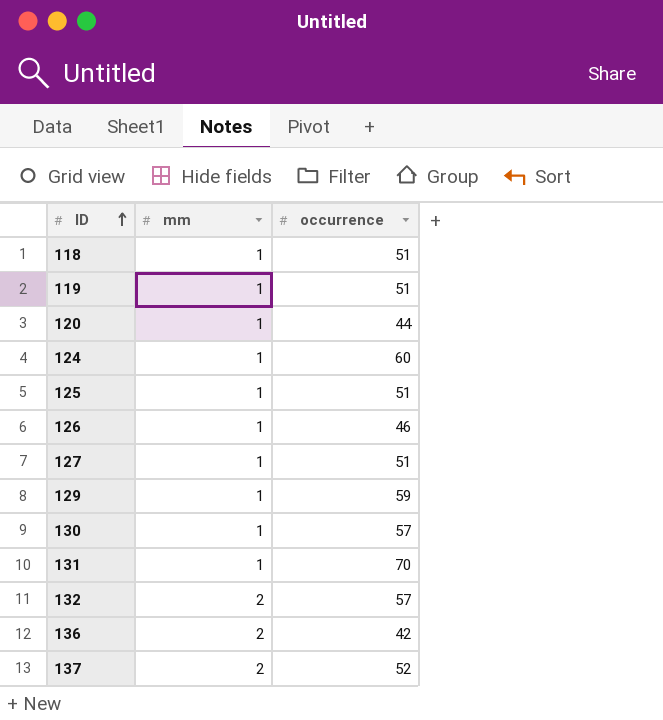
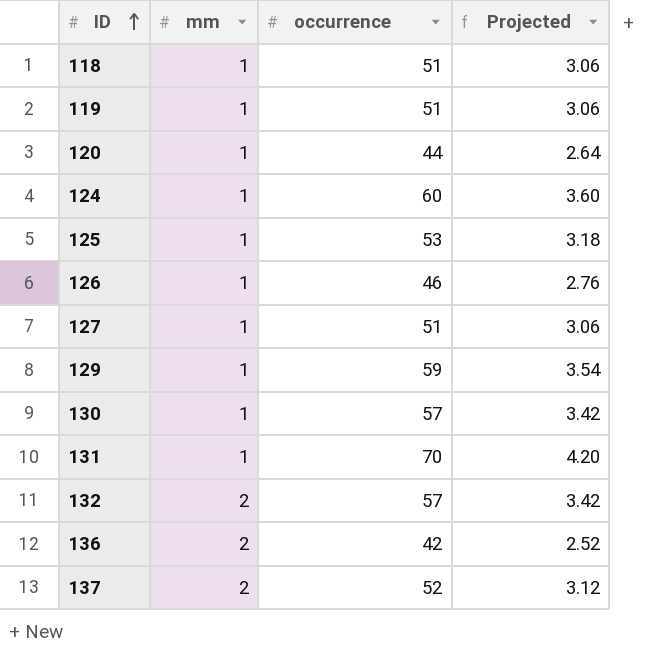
column Projected | formula: none -> [occurrence] * 0.06
125 | occurrence: 51 -> 53

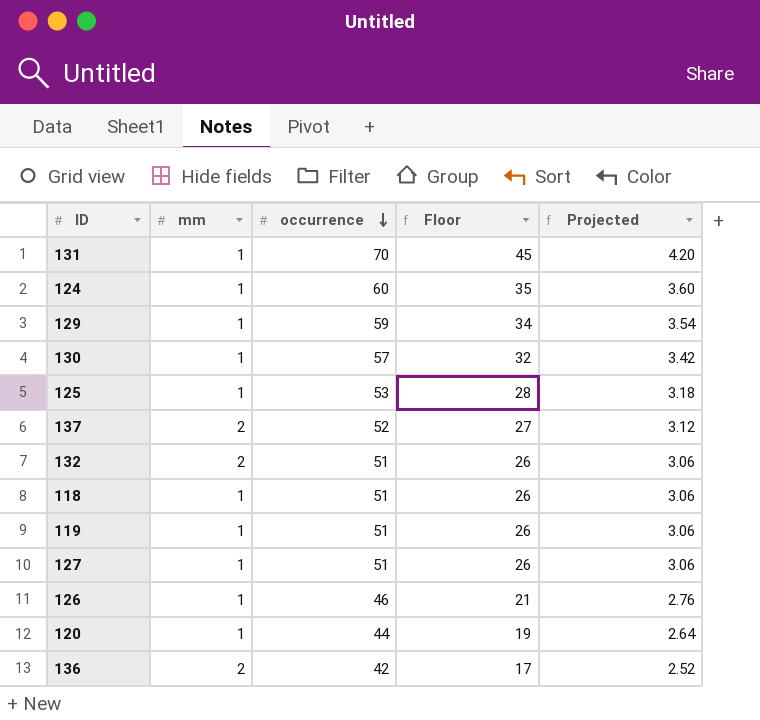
row order: ID ascending -> occurrence descending
column Floor | formula: none -> [occurrence] - 25
132 | occurrence: 57 -> 51
132 | Projected: 3.42 -> 3.06

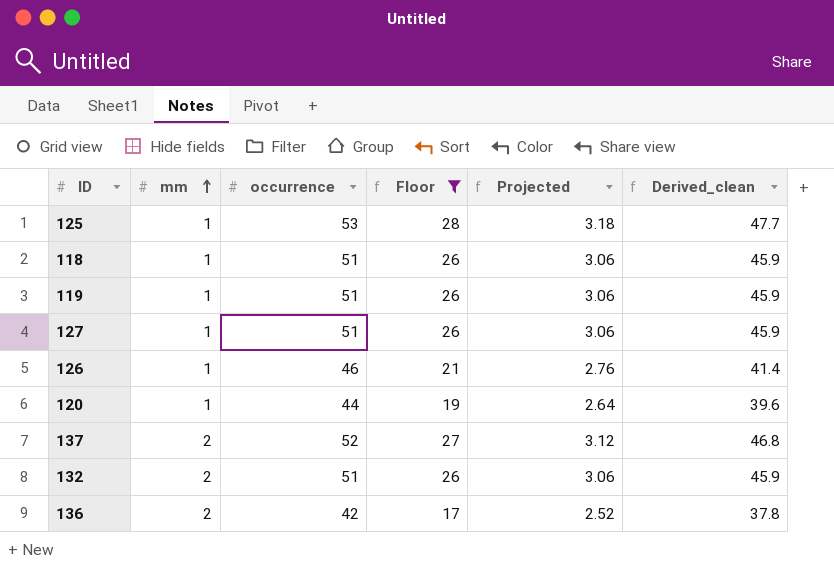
filter: none -> Floor <= 28
row order: occurrence descending -> mm ascending
column Derived_clean | formula: none -> [occurrence] * 0.9

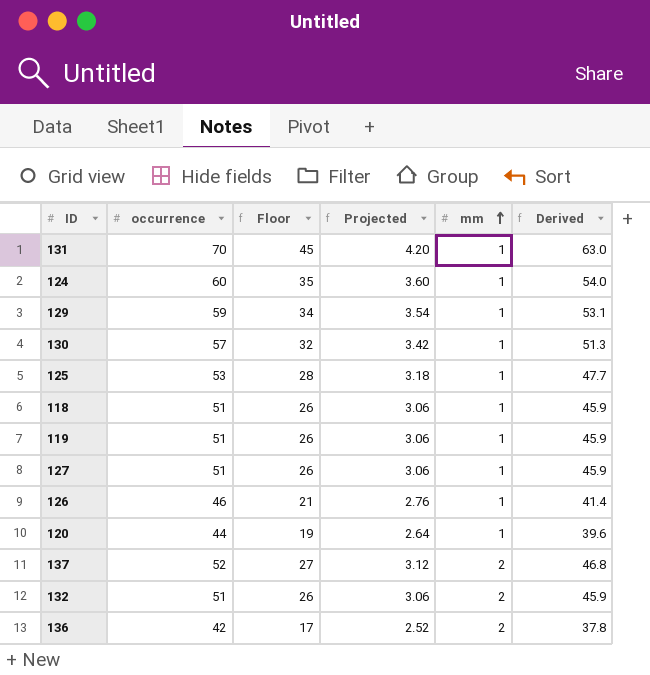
filter: Floor <= 28 -> none
column mm | position: 2 -> 5
column name: Derived_clean -> Derived

